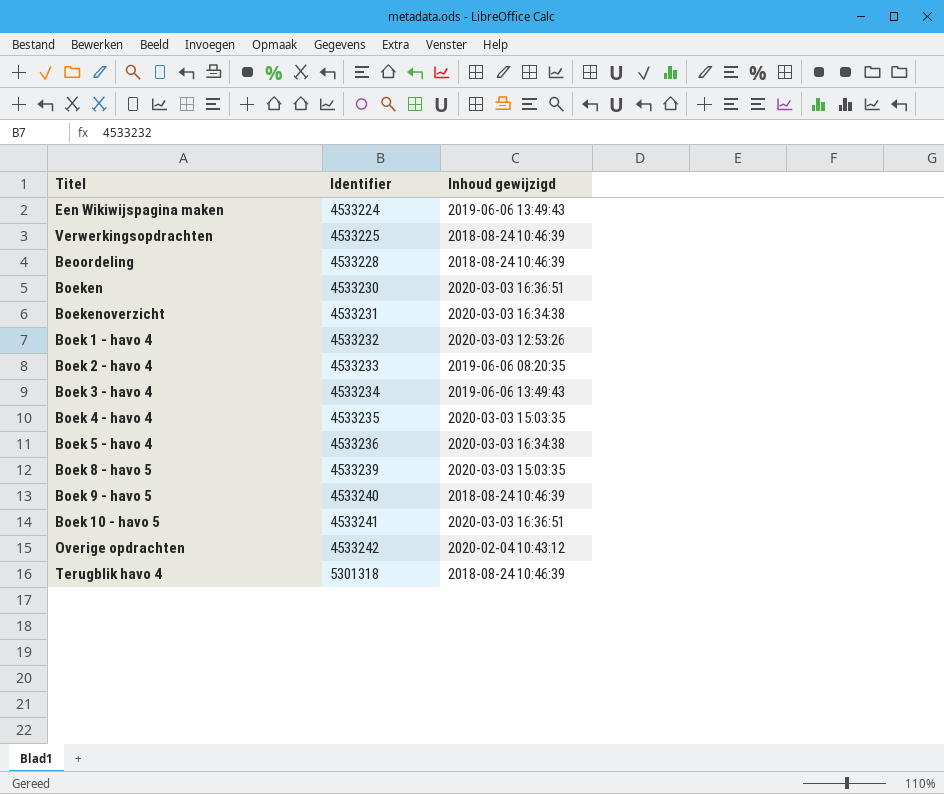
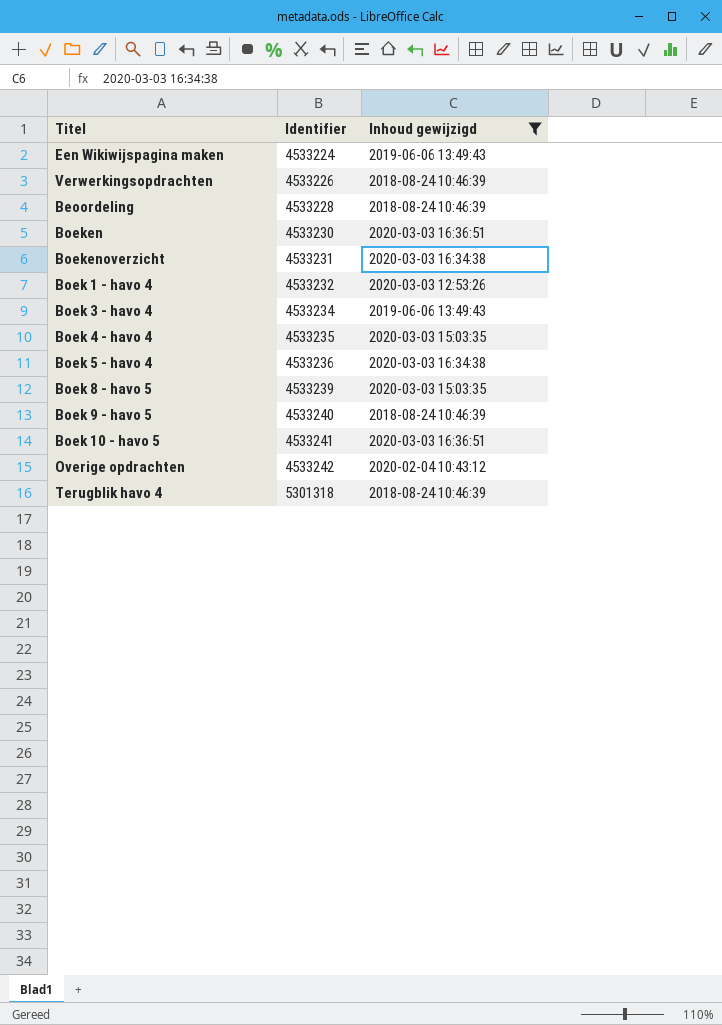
filter: none -> Inhoud gewijzigd != 2019-06-06 08:20:35
Verwerkingsopdrachten | Identifier: 4533225 -> 4533226

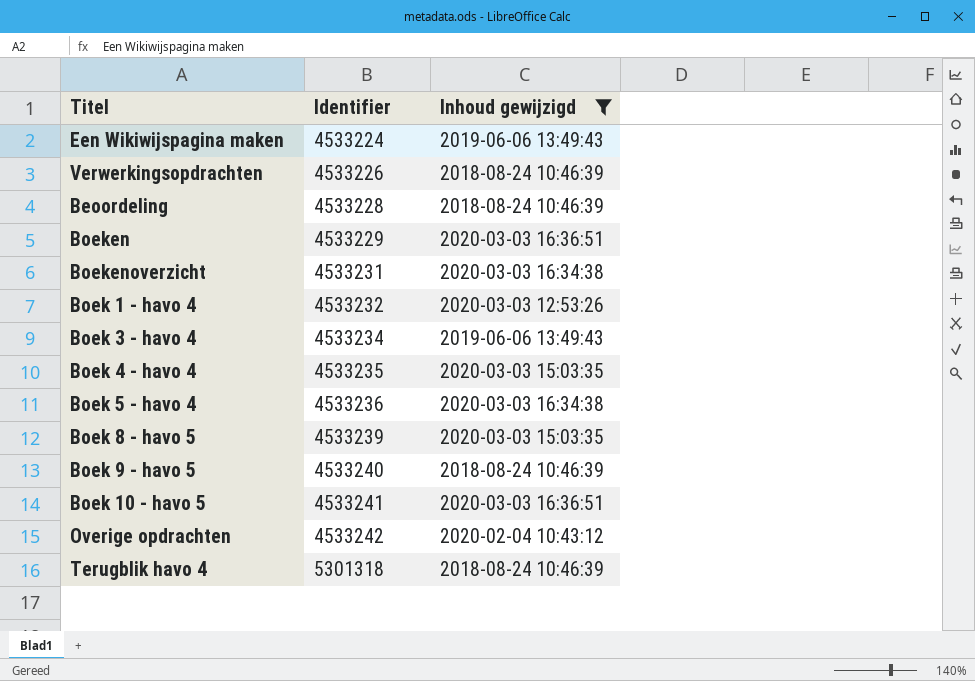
Boeken | Identifier: 4533230 -> 4533229

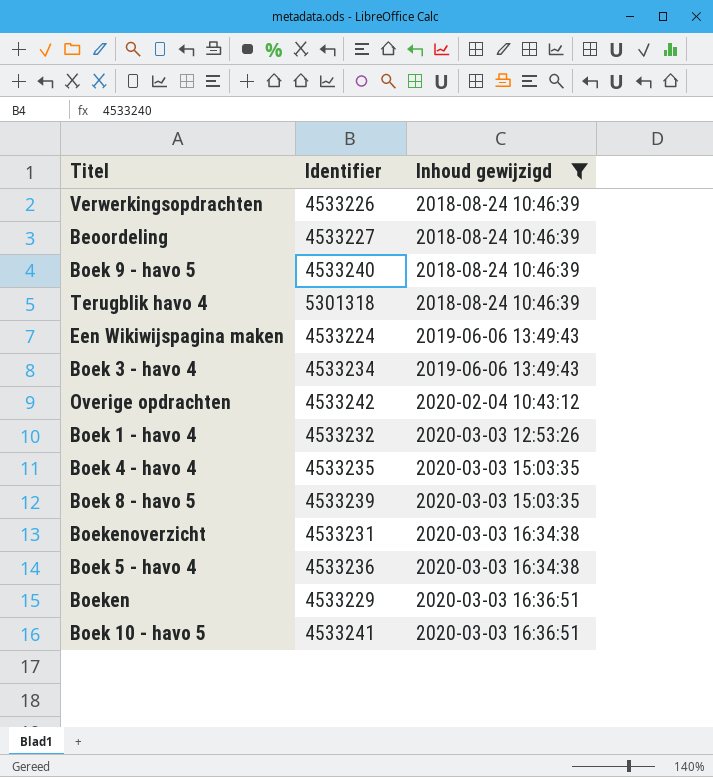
row order: Identifier ascending -> Inhoud gewijzigd ascending
Beoordeling | Identifier: 4533228 -> 4533227

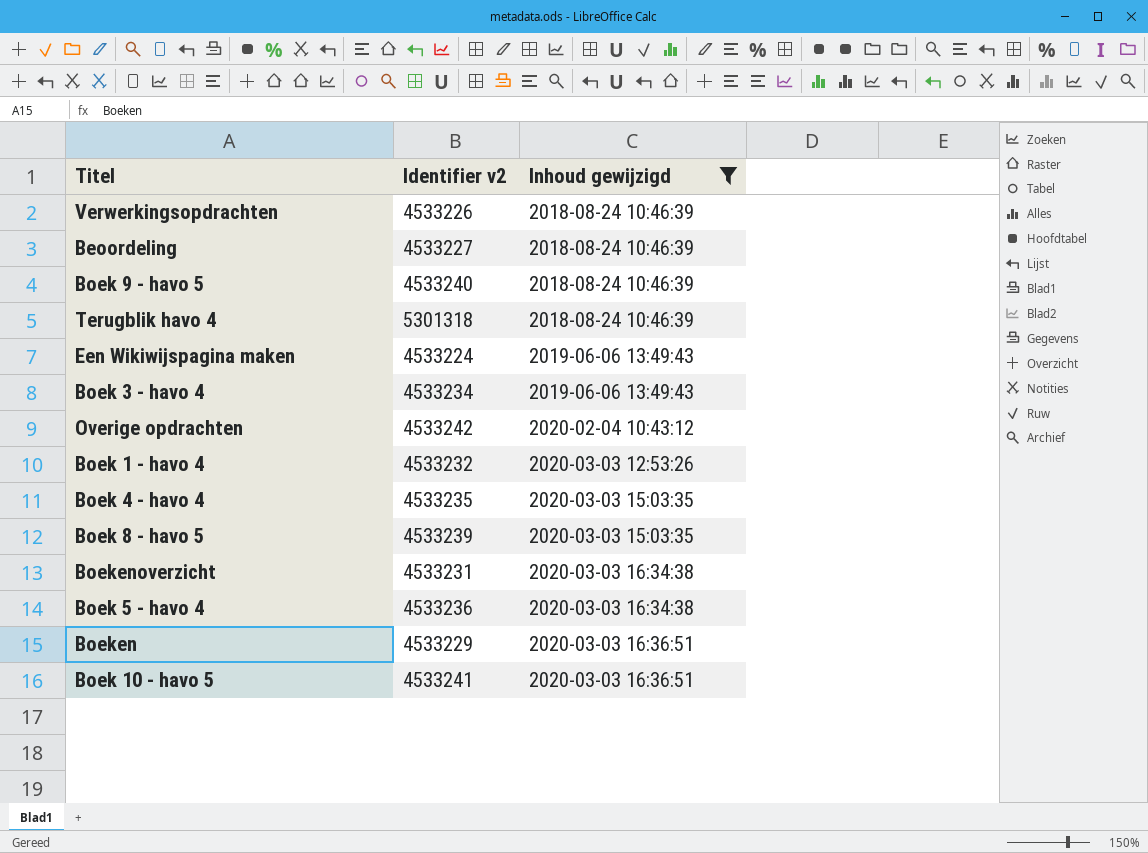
column name: Identifier -> Identifier v2

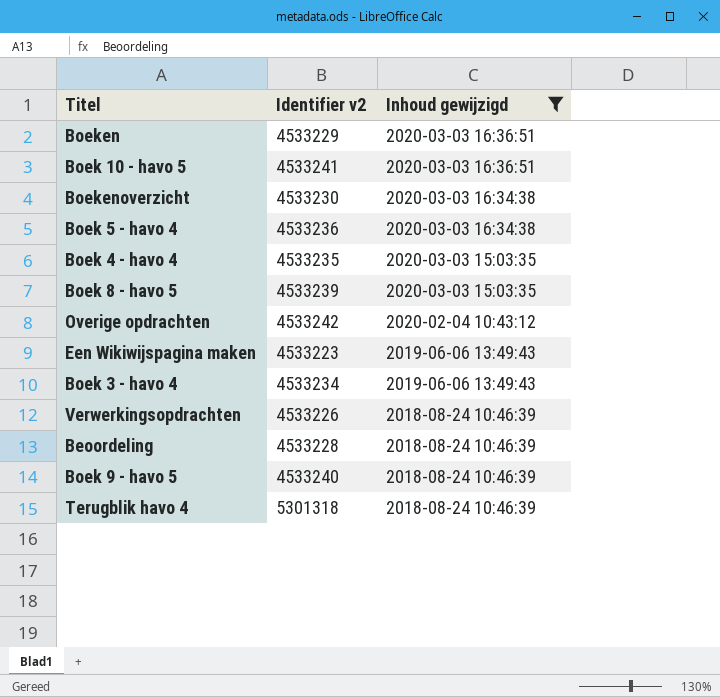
row order: Inhoud gewijzigd ascending -> Inhoud gewijzigd descending
row Boek 1 - havo 4: 4533232 | 2020-03-03 12:53:26 -> none
Boekenoverzicht | Identifier v2: 4533231 -> 4533230
Een Wikiwijspagina maken | Identifier v2: 4533224 -> 4533223
Beoordeling | Identifier v2: 4533227 -> 4533228

